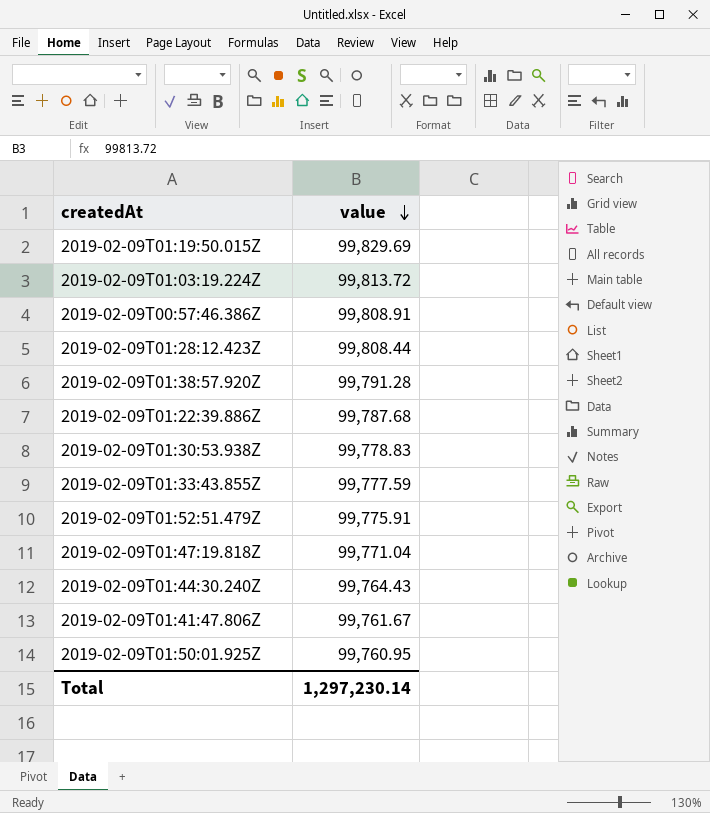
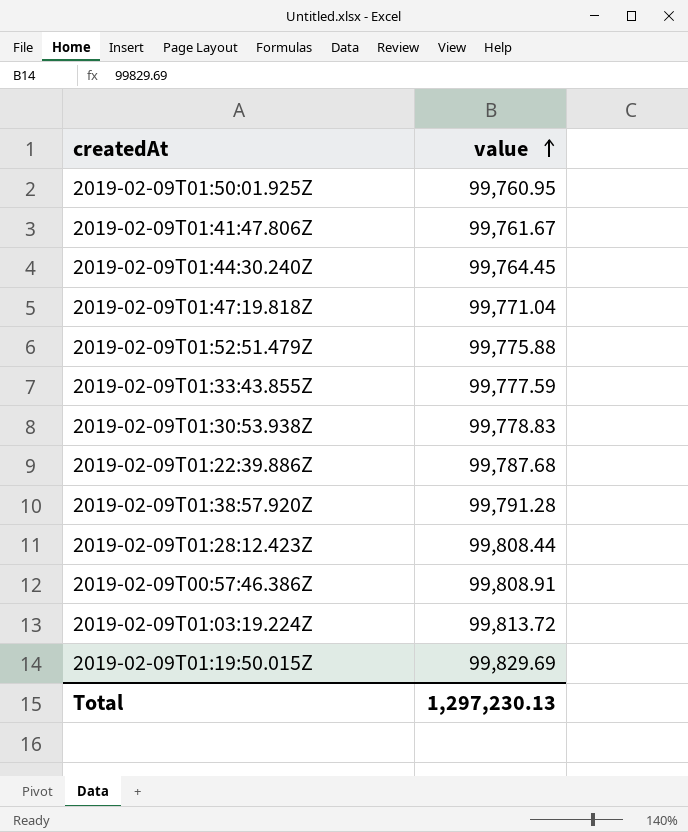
row order: value descending -> value ascending
2019-02-09T01:44:30.240Z | value: 99,764.43 -> 99,764.45
2019-02-09T01:52:51.479Z | value: 99,775.91 -> 99,775.88
Total | value: 1,297,230.14 -> 1,297,230.13

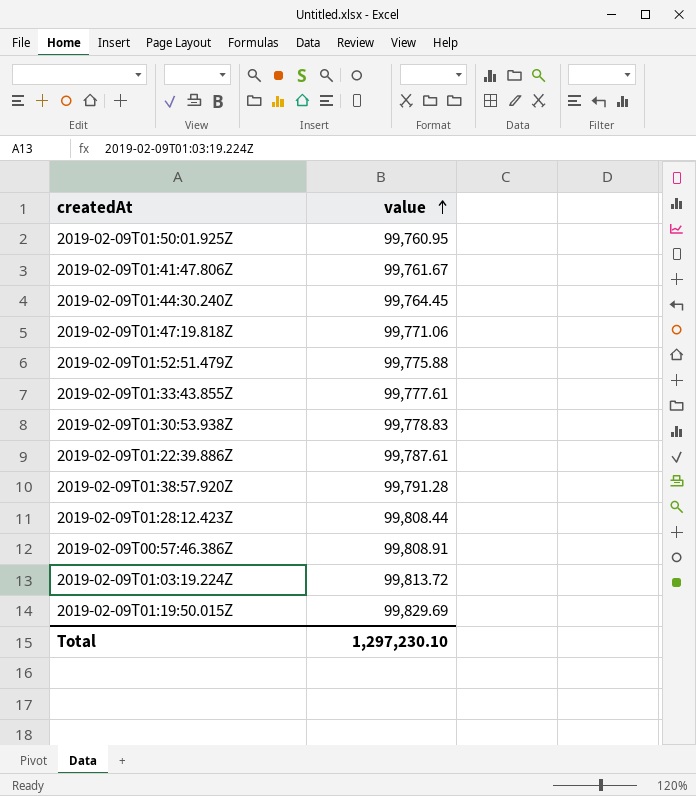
2019-02-09T01:47:19.818Z | value: 99,771.04 -> 99,771.06
2019-02-09T01:33:43.855Z | value: 99,777.59 -> 99,777.61
2019-02-09T01:22:39.886Z | value: 99,787.68 -> 99,787.61
Total | value: 1,297,230.13 -> 1,297,230.10

